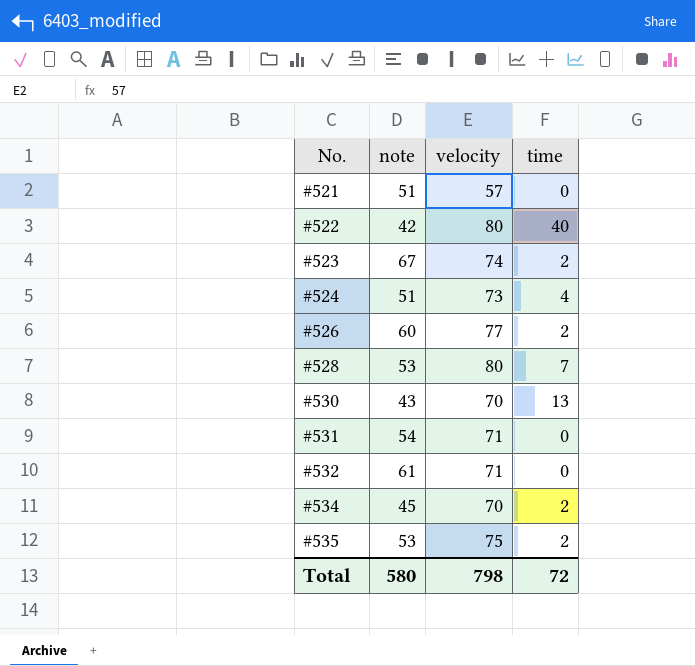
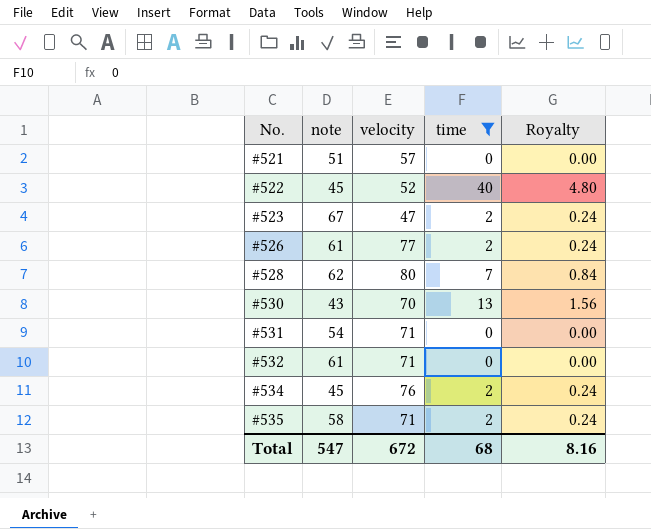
filter: none -> time != 4
column Royalty | formula: none -> [time] * 0.12
#522 | note: 42 -> 45
#522 | velocity: 80 -> 52
#523 | velocity: 74 -> 47
#526 | note: 60 -> 61
#528 | note: 53 -> 62
#534 | velocity: 70 -> 76
#535 | note: 53 -> 58
#535 | velocity: 75 -> 71
Total | note: 580 -> 547
Total | velocity: 798 -> 672
Total | time: 72 -> 68

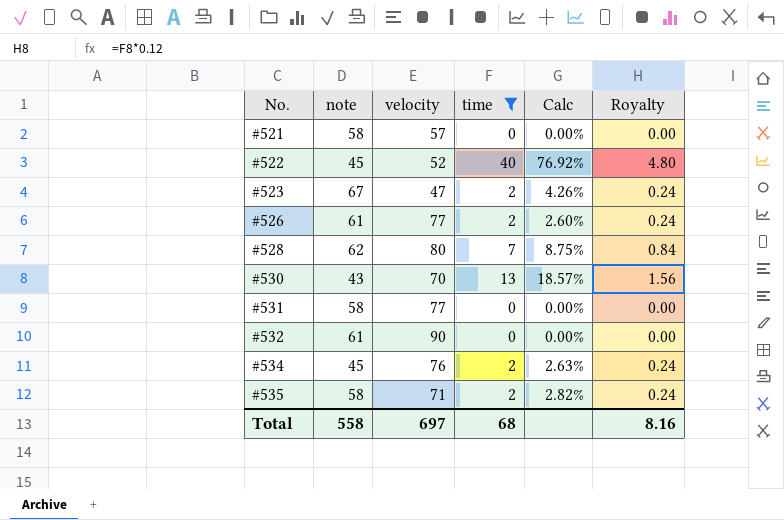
column Calc | formula: none -> [time] / [velocity]
#521 | note: 51 -> 58
#531 | note: 54 -> 58
#531 | velocity: 71 -> 77
#532 | velocity: 71 -> 90
Total | note: 547 -> 558
Total | velocity: 672 -> 697

